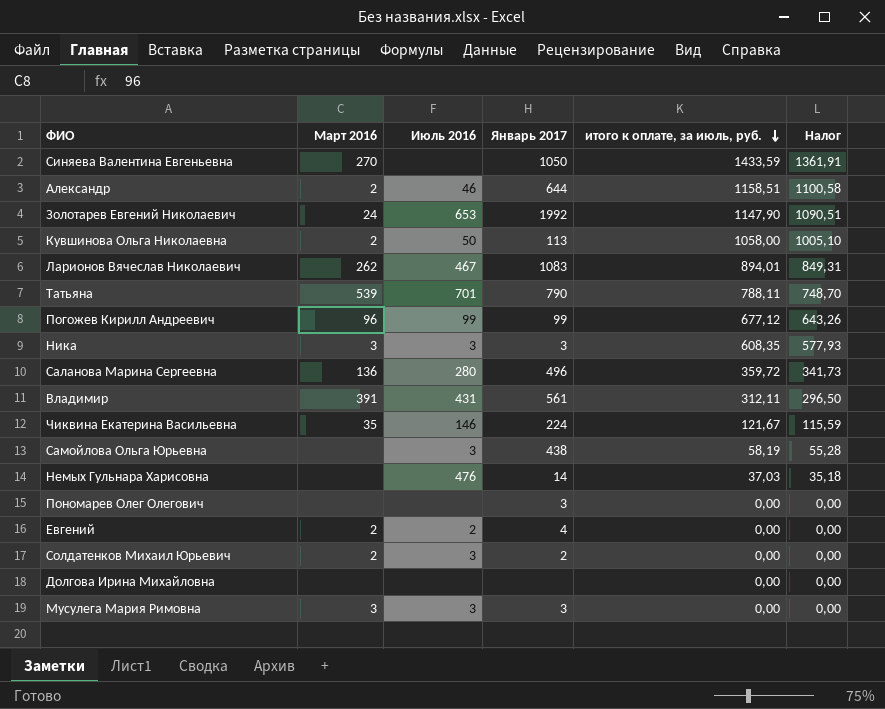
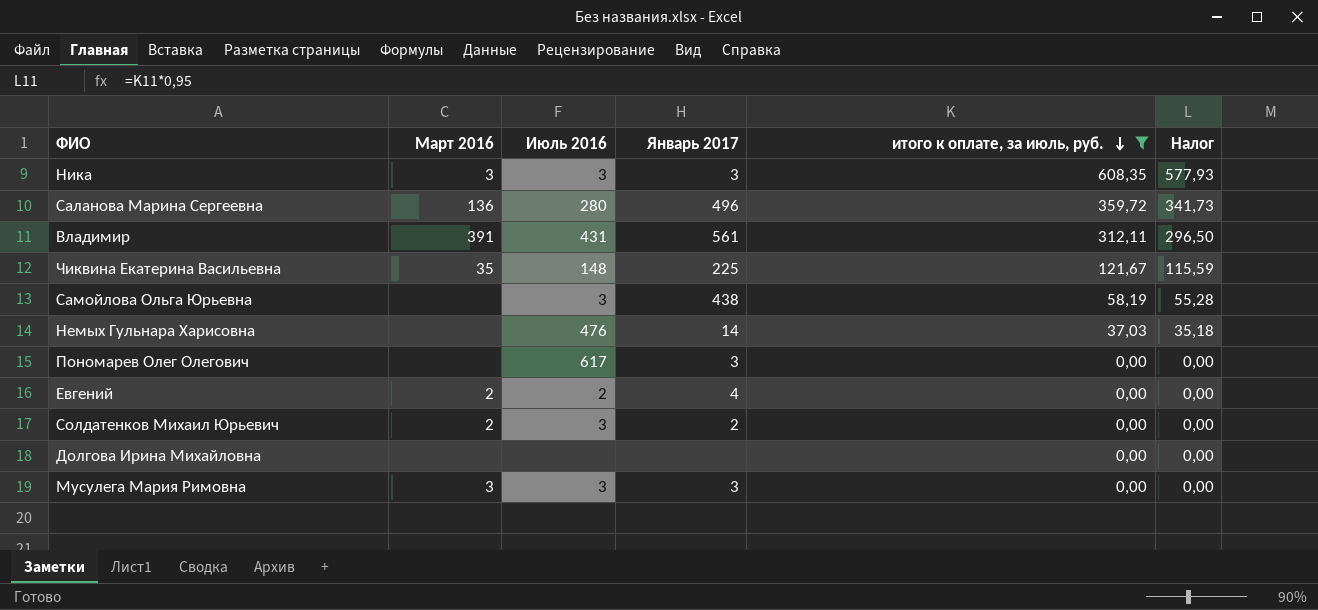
filter: none -> итого к оплате, за июль, руб. <= 608,35
Чиквина Екатерина Васильевна | Июль 2016: 146 -> 148
Чиквина Екатерина Васильевна | Январь 2017: 224 -> 225
Пономарев Олег Олегович | Июль 2016: none -> 617

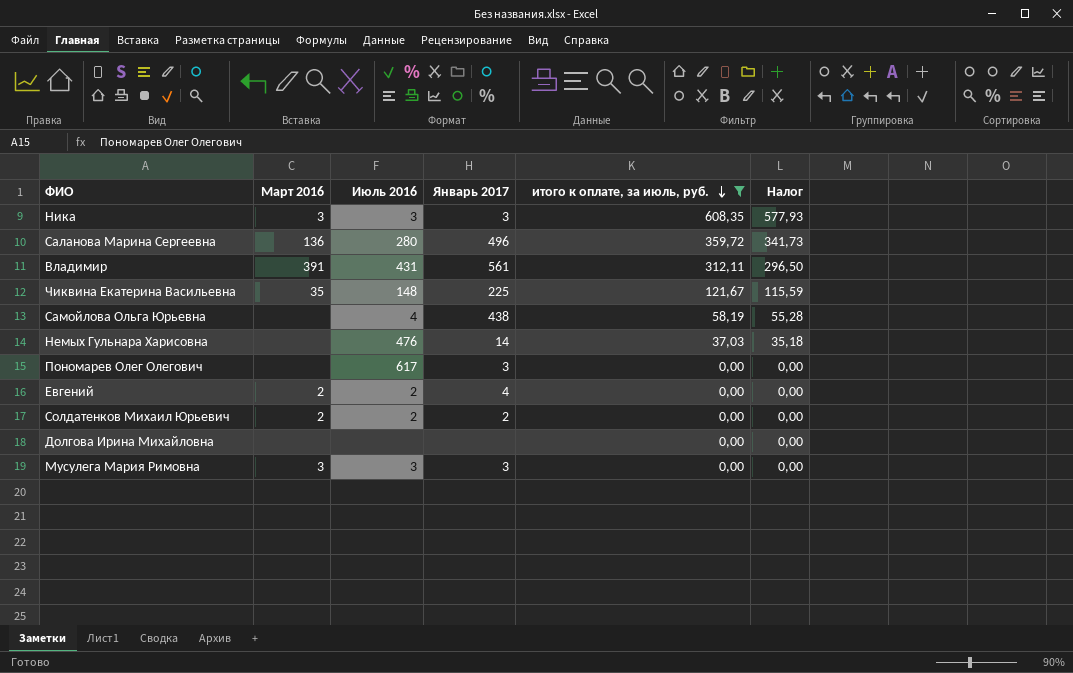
Самойлова Ольга Юрьевна | Июль 2016: 3 -> 4
Солдатенков Михаил Юрьевич | Июль 2016: 3 -> 2

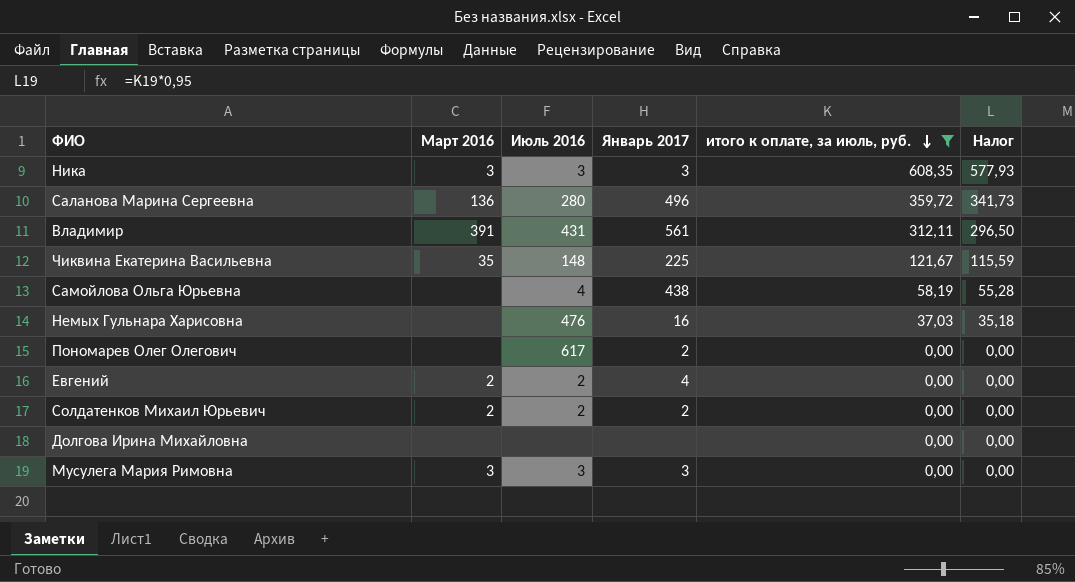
Немых Гульнара Харисовна | Январь 2017: 14 -> 16
Пономарев Олег Олегович | Январь 2017: 3 -> 2

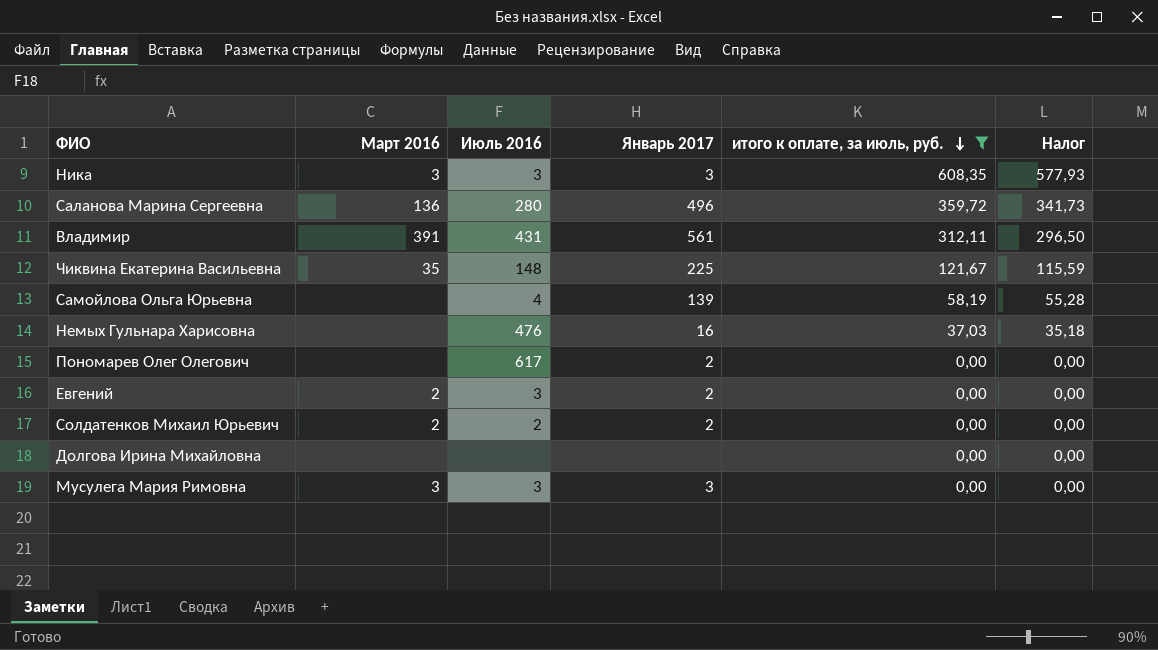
Самойлова Ольга Юрьевна | Январь 2017: 438 -> 139
Евгений | Июль 2016: 2 -> 3
Евгений | Январь 2017: 4 -> 2

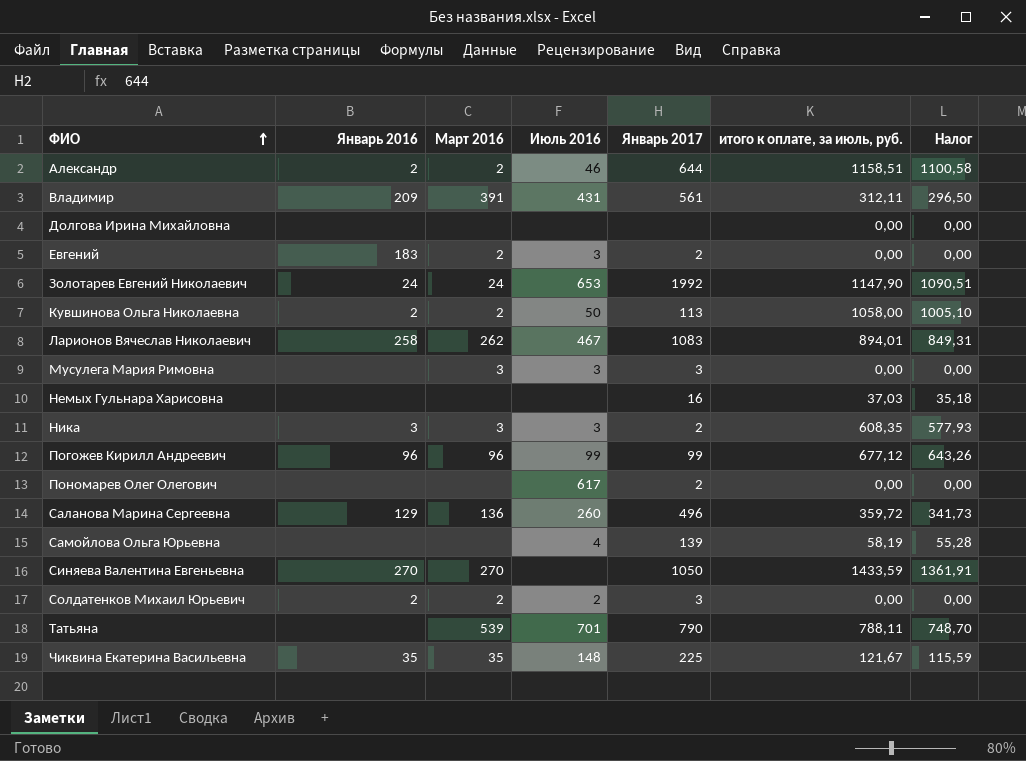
filter: итого к оплате, за июль, руб. <= 608,35 -> none
row order: итого к оплате, за июль, руб. descending -> ФИО ascending
column Январь 2016 | position: none -> 2
Немых Гульнара Харисовна | Июль 2016: 476 -> none
Ника | Январь 2017: 3 -> 2
Саланова Марина Сергеевна | Июль 2016: 280 -> 260
Солдатенков Михаил Юрьевич | Январь 2017: 2 -> 3

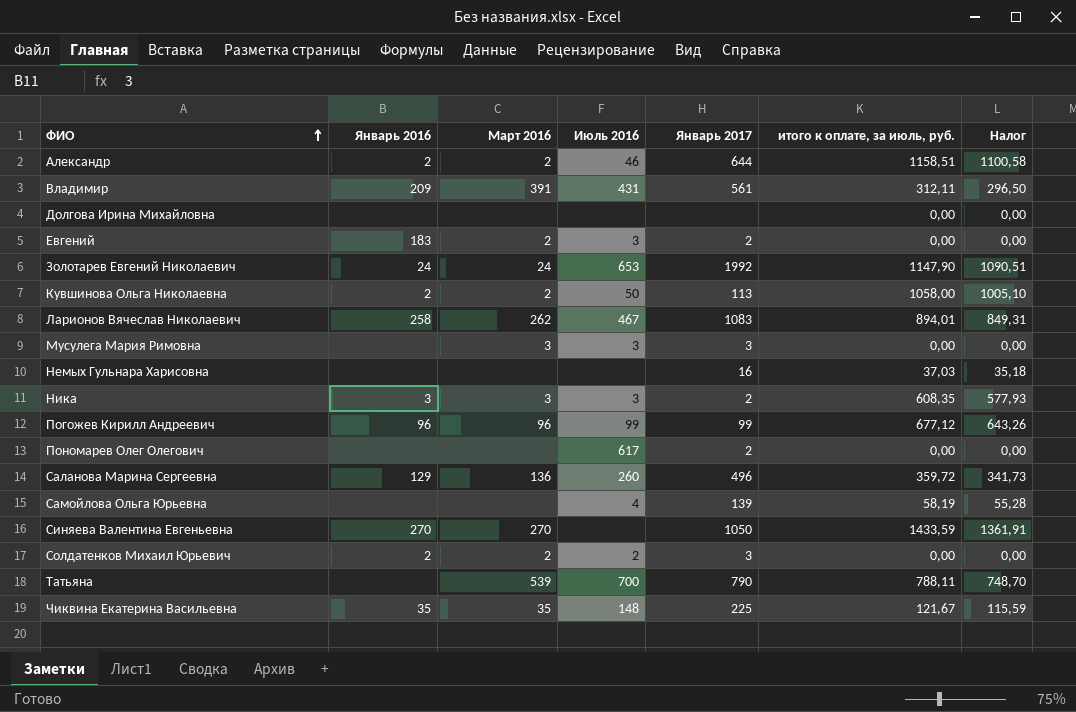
Татьяна | Июль 2016: 701 -> 700

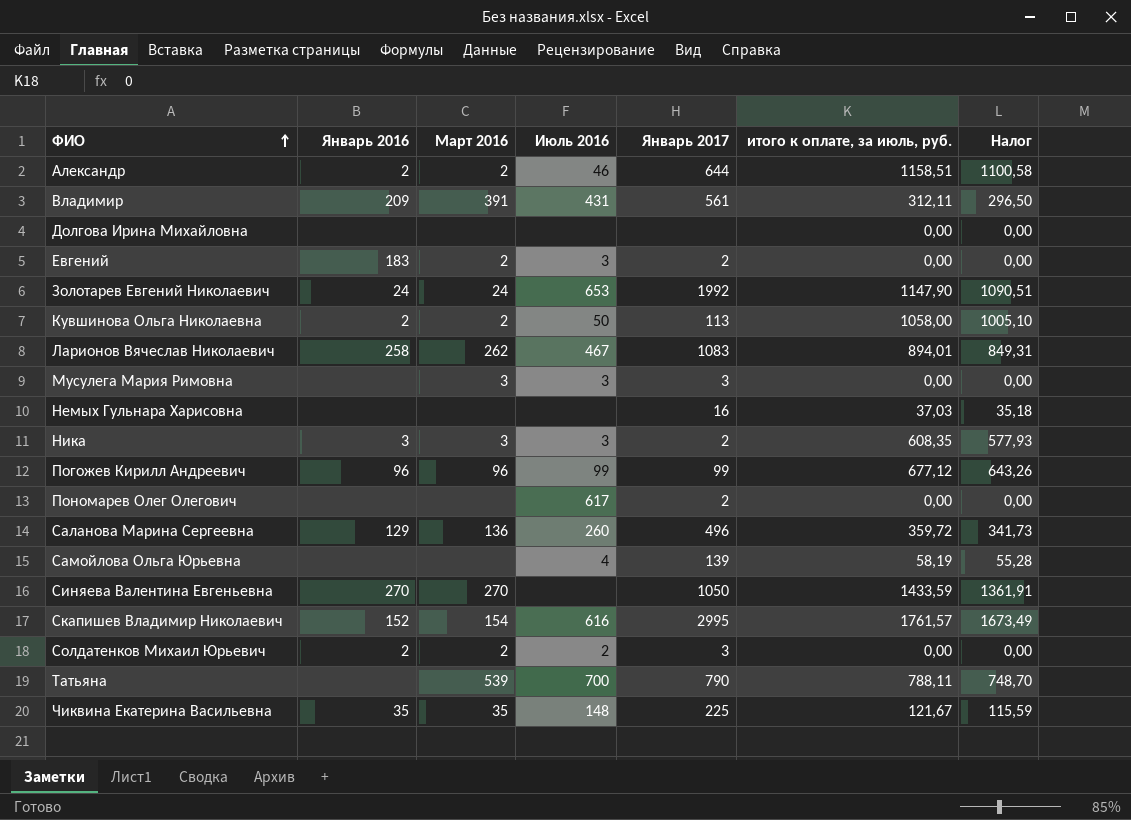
row Скапишев Владимир Николаевич: none -> 152 | 154 | 616 | 2995 | 1761,57 | 1673,49

